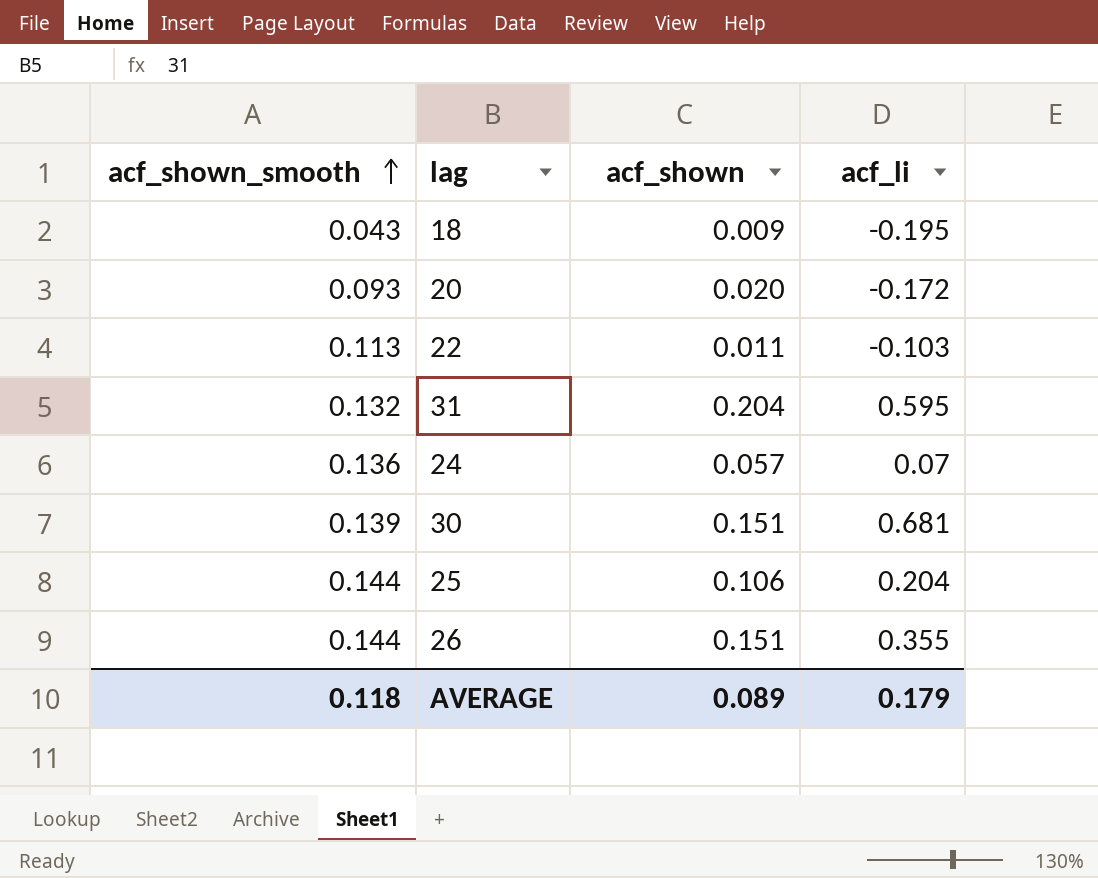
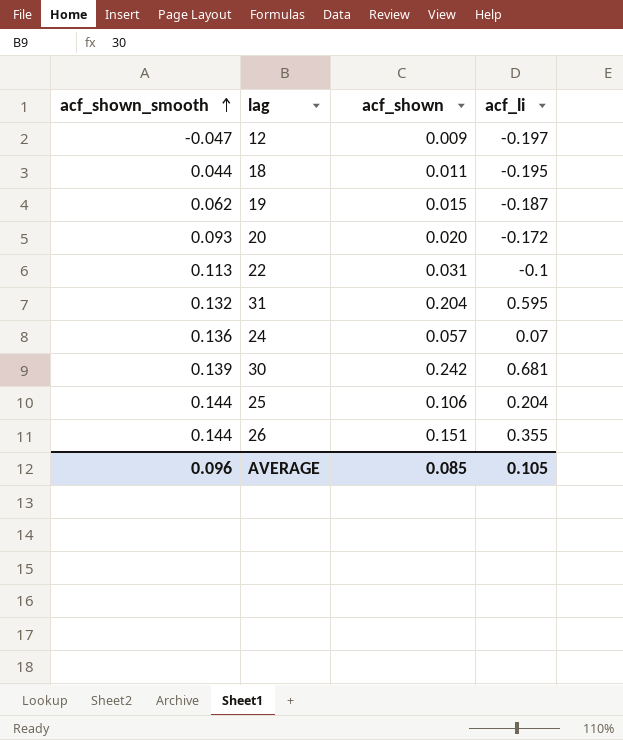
row 12: none -> -0.047 | 0.009 | -0.197
18 | acf_shown_smooth: 0.043 -> 0.044
18 | acf_shown: 0.009 -> 0.011
row 19: none -> 0.062 | 0.015 | -0.187
22 | acf_shown: 0.011 -> 0.031
22 | acf_li: -0.103 -> -0.1
30 | acf_shown: 0.151 -> 0.242
AVERAGE | acf_shown_smooth: 0.118 -> 0.096
AVERAGE | acf_shown: 0.089 -> 0.085
AVERAGE | acf_li: 0.179 -> 0.105

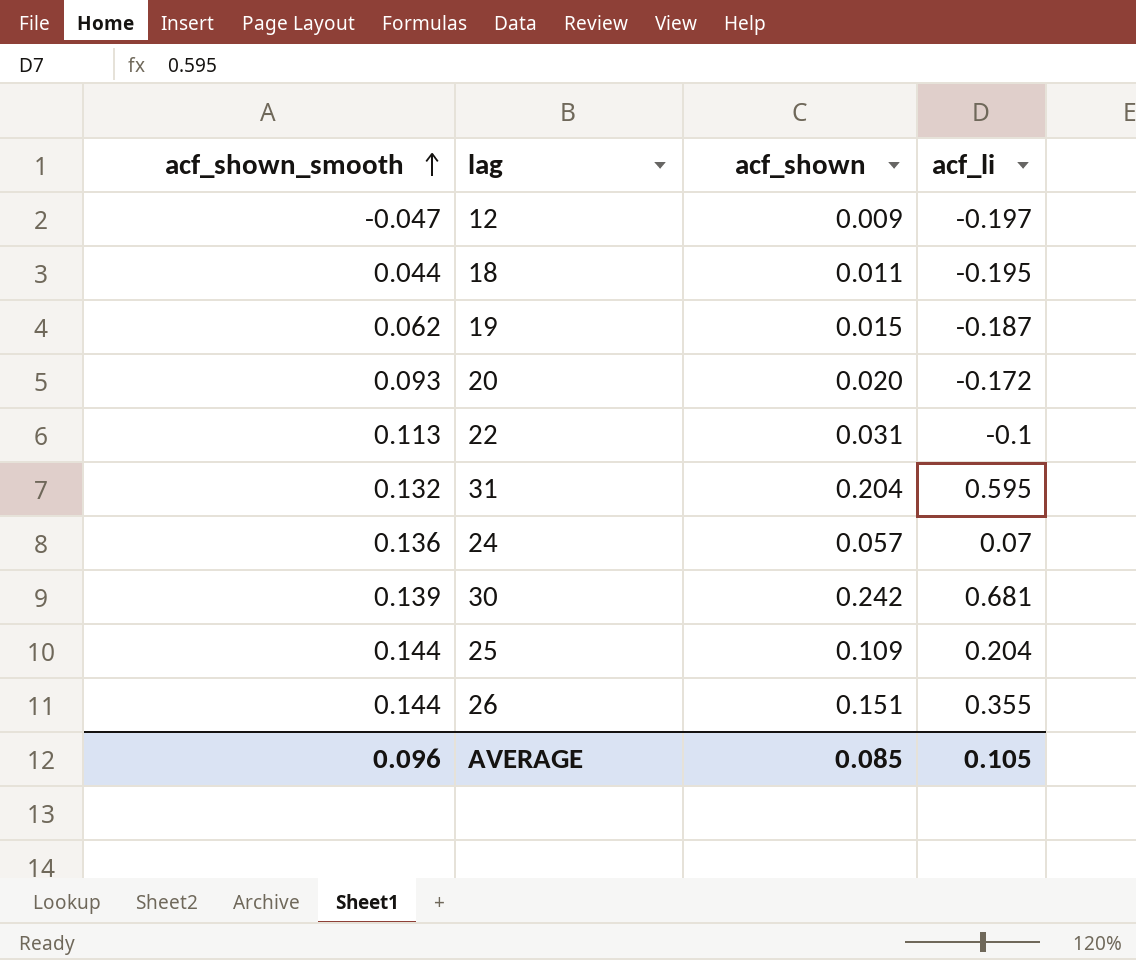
25 | acf_shown: 0.106 -> 0.109

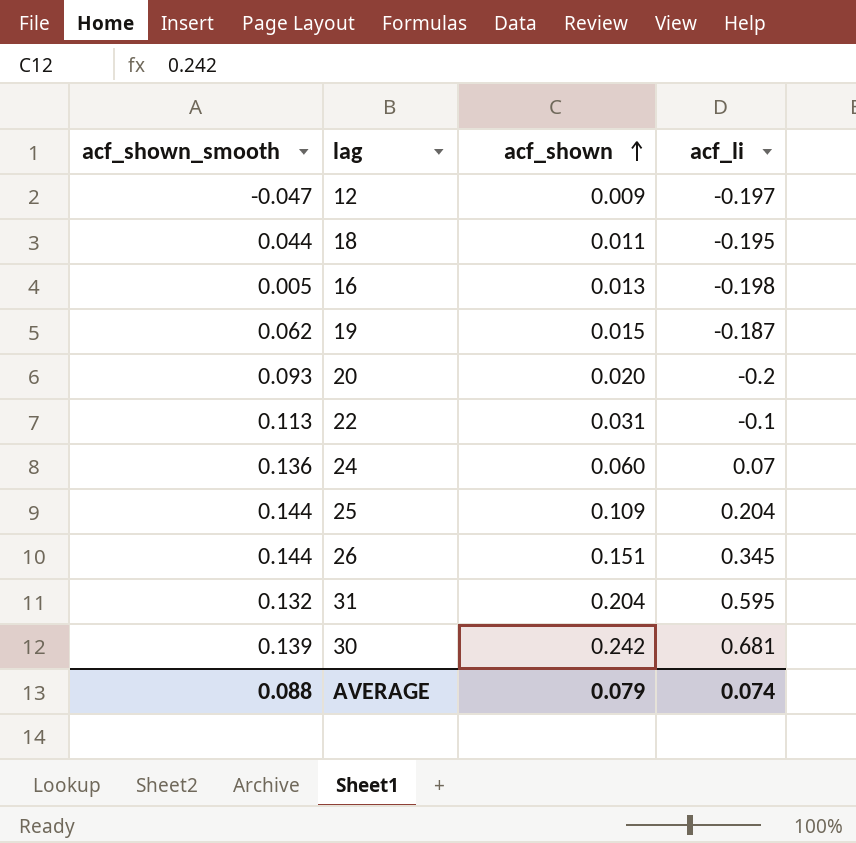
row order: acf_shown_smooth ascending -> acf_shown ascending
row 16: none -> 0.005 | 0.013 | -0.198
20 | acf_li: -0.172 -> -0.2
24 | acf_shown: 0.057 -> 0.060
26 | acf_li: 0.355 -> 0.345
AVERAGE | acf_shown_smooth: 0.096 -> 0.088
AVERAGE | acf_shown: 0.085 -> 0.079
AVERAGE | acf_li: 0.105 -> 0.074

